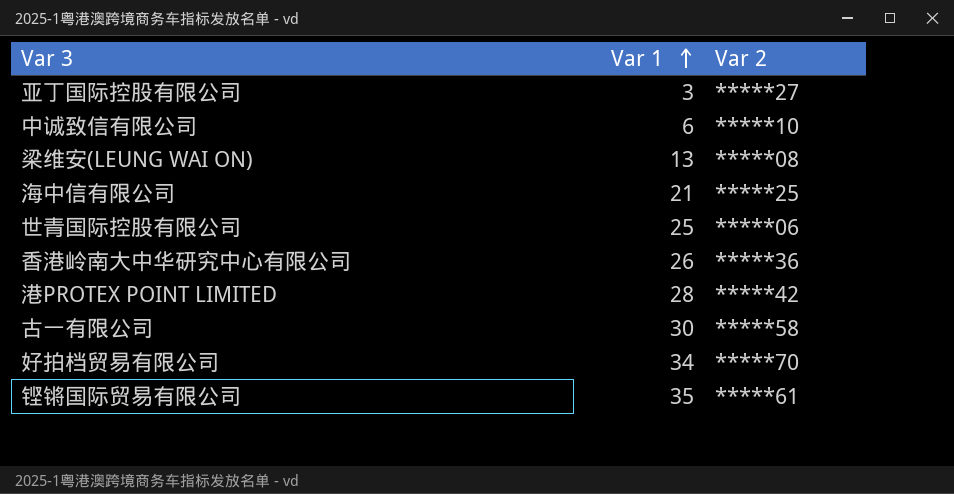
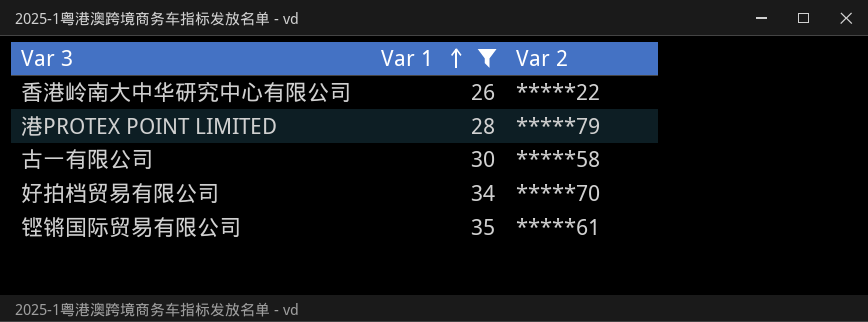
filter: none -> Var 1 >= 26
香港岭南大中华研究中心有限公司 | Var 2: *****36 -> *****22
港PROTEX POINT LIMITED | Var 2: *****42 -> *****79

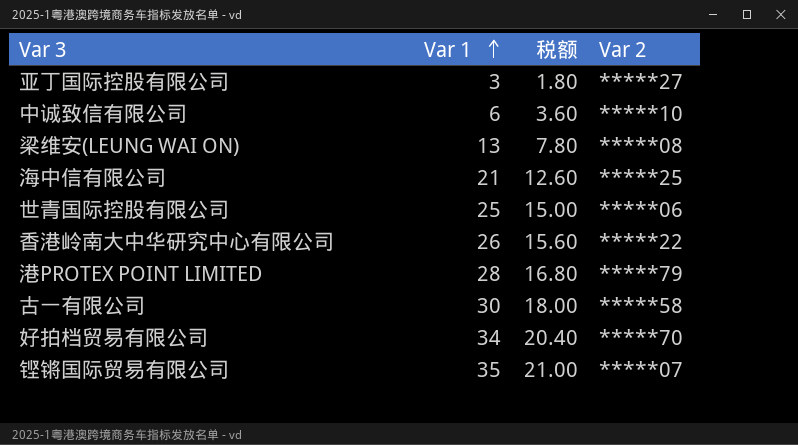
filter: Var 1 >= 26 -> none
column 税额 | formula: none -> [Var 1] * 0.6
铿锵国际贸易有限公司 | Var 2: *****61 -> *****07

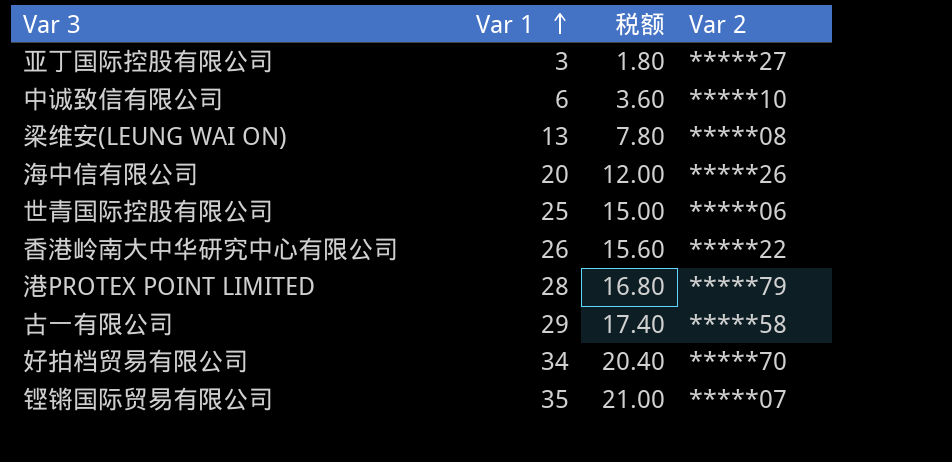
海中信有限公司 | Var 1: 21 -> 20
海中信有限公司 | 税额: 12.60 -> 12.00
海中信有限公司 | Var 2: *****25 -> *****26
古一有限公司 | Var 1: 30 -> 29
古一有限公司 | 税额: 18.00 -> 17.40

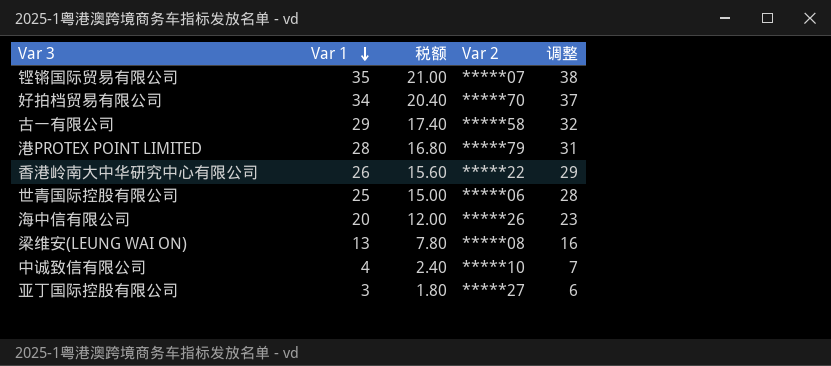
row order: Var 1 ascending -> Var 1 descending
column 调整 | formula: none -> [Var 1] + 3
中诚致信有限公司 | Var 1: 6 -> 4
中诚致信有限公司 | 税额: 3.60 -> 2.40

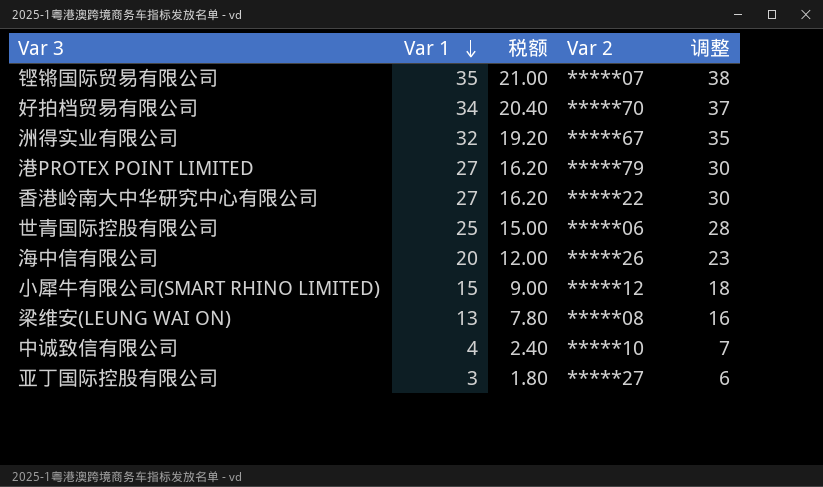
row 古一有限公司: 29 | 17.40 | *****58 | 32 -> none
row 洲得实业有限公司: none -> 32 | 19.20 | *****67 | 35
港PROTEX POINT LIMITED | Var 1: 28 -> 27
港PROTEX POINT LIMITED | 税额: 16.80 -> 16.20
港PROTEX POINT LIMITED | 调整: 31 -> 30
香港岭南大中华研究中心有限公司 | Var 1: 26 -> 27
香港岭南大中华研究中心有限公司 | 税额: 15.60 -> 16.20
香港岭南大中华研究中心有限公司 | 调整: 29 -> 30
row 小犀牛有限公司(SMART RHINO LIMITED): none -> 15 | 9.00 | *****12 | 18

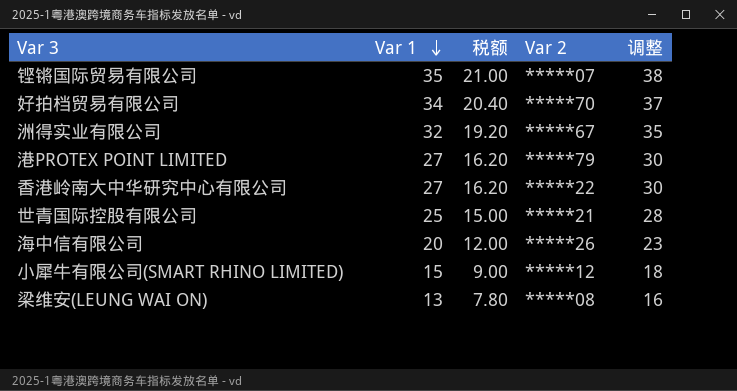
row 中诚致信有限公司: 4 | 2.40 | *****10 | 7 -> none
row 亚丁国际控股有限公司: 3 | 1.80 | *****27 | 6 -> none
世青国际控股有限公司 | Var 2: *****06 -> *****21

